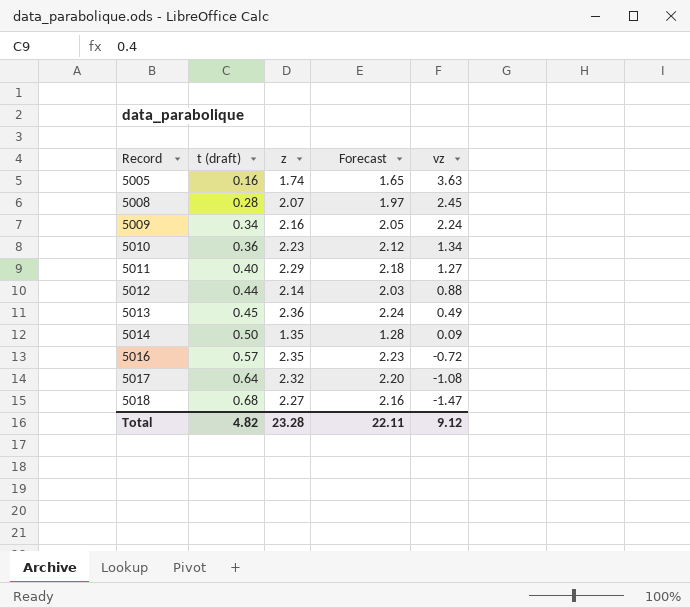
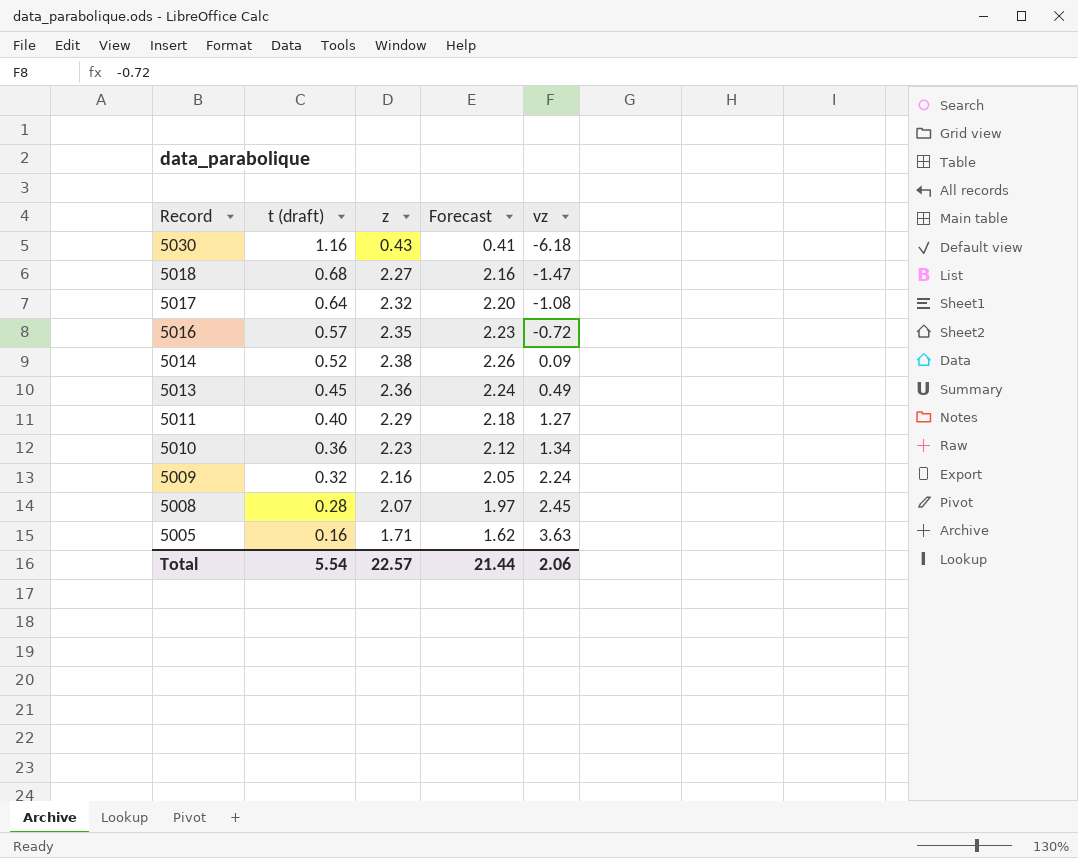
row order: Record ascending -> Record descending
row 5012: 0.44 | 2.14 | 2.03 | 0.88 -> none
row 5030: none -> 1.16 | 0.43 | 0.41 | -6.18
5014 | t (draft): 0.50 -> 0.52
5014 | z: 1.35 -> 2.38
5014 | Forecast: 1.28 -> 2.26
5009 | t (draft): 0.34 -> 0.32
5005 | z: 1.74 -> 1.71
5005 | Forecast: 1.65 -> 1.62
Total | t (draft): 4.82 -> 5.54
Total | z: 23.28 -> 22.57
Total | Forecast: 22.11 -> 21.44
Total | vz: 9.12 -> 2.06

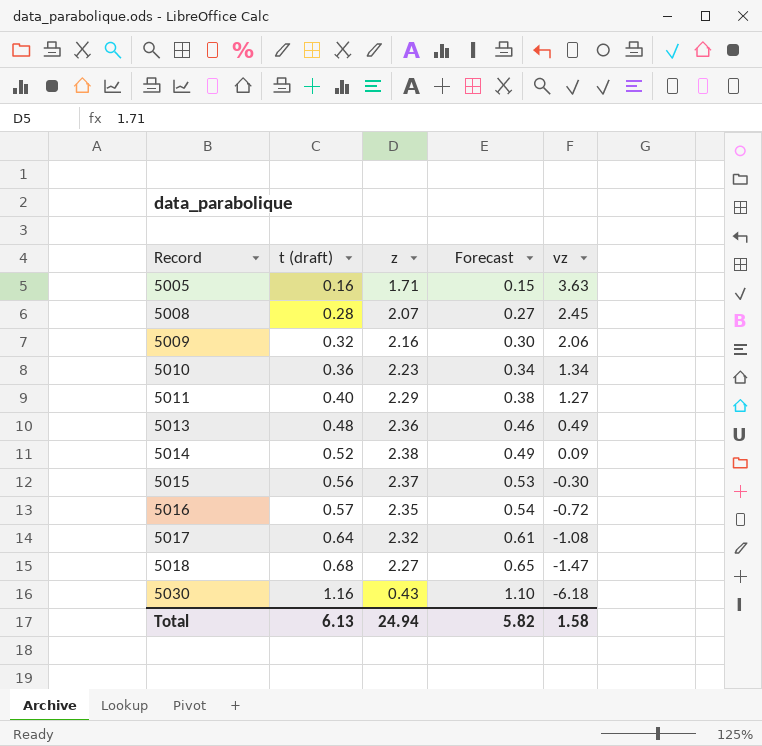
row order: Record descending -> Record ascending
column Forecast | formula: [z] * 0.95 -> [t (draft)] * 0.95
5009 | vz: 2.24 -> 2.06
5013 | t (draft): 0.45 -> 0.48
row 5015: none -> 0.56 | 2.37 | 0.53 | -0.30
Total | t (draft): 5.54 -> 6.13
Total | z: 22.57 -> 24.94
Total | Forecast: 21.44 -> 5.82
Total | vz: 2.06 -> 1.58

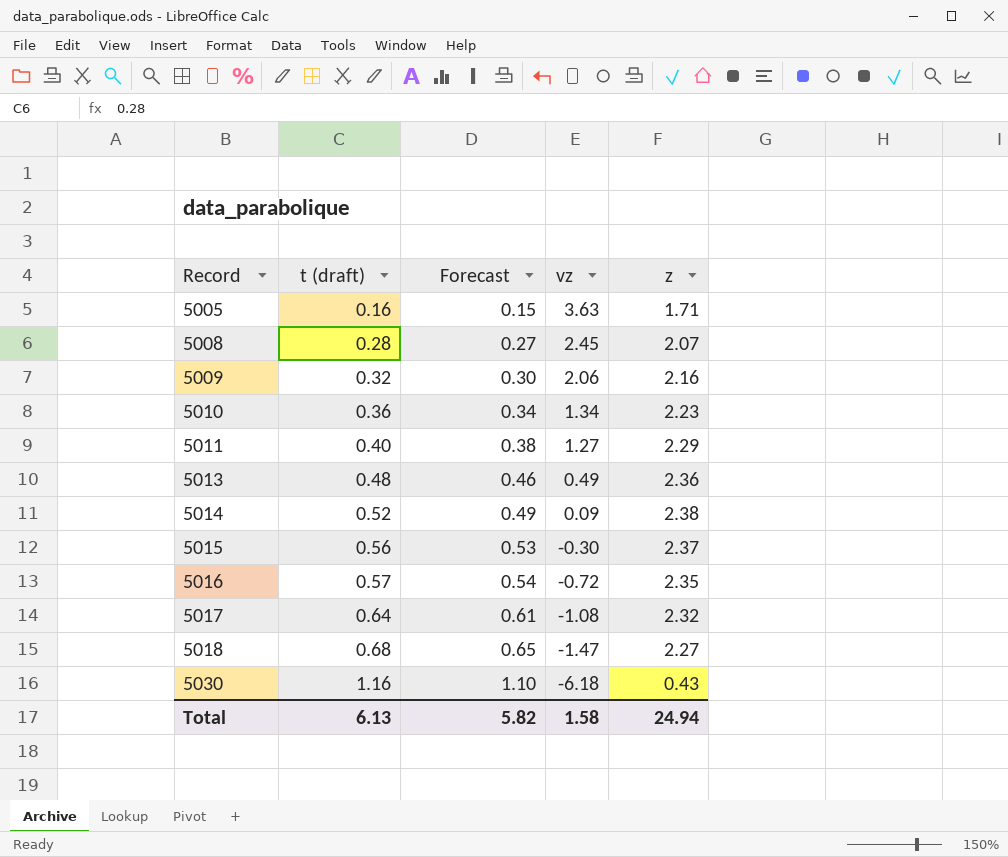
column z | position: 3 -> 5

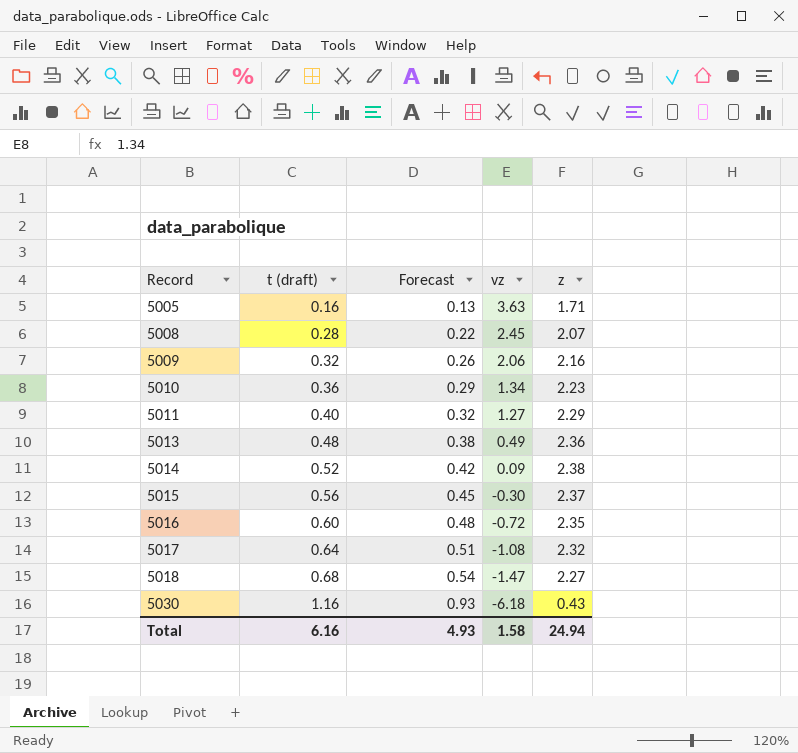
column Forecast | formula: [t (draft)] * 0.95 -> [t (draft)] * 0.8
5016 | t (draft): 0.57 -> 0.60
Total | t (draft): 6.13 -> 6.16
Total | Forecast: 5.82 -> 4.93

